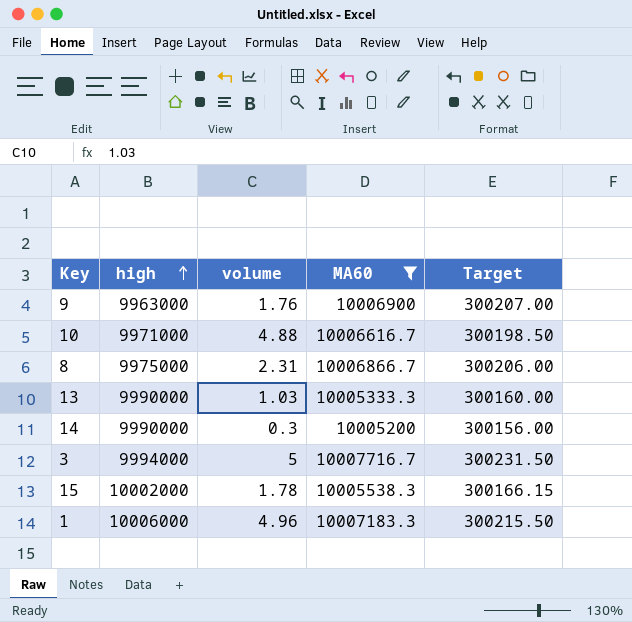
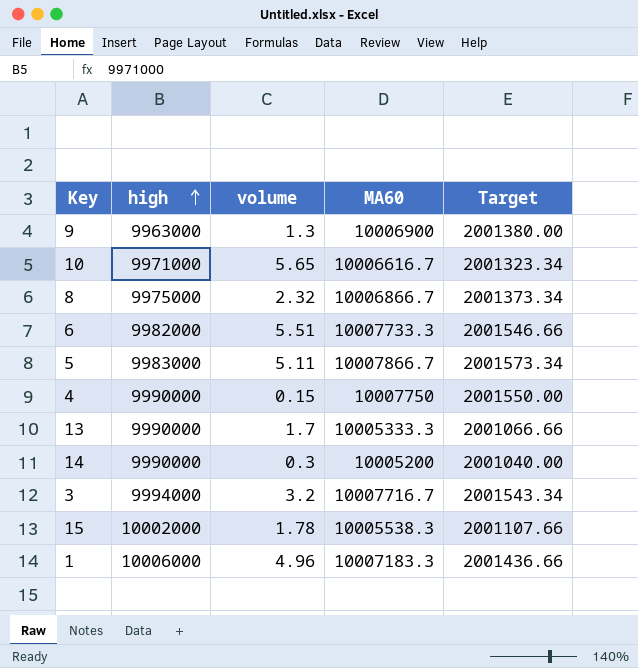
filter: MA60 <= 10007716.7 -> none
column Target | formula: [MA60] * 0.03 -> [MA60] * 0.2
9 | volume: 1.76 -> 1.3
10 | volume: 4.88 -> 5.65
8 | volume: 2.31 -> 2.32
13 | volume: 1.03 -> 1.7
3 | volume: 5 -> 3.2

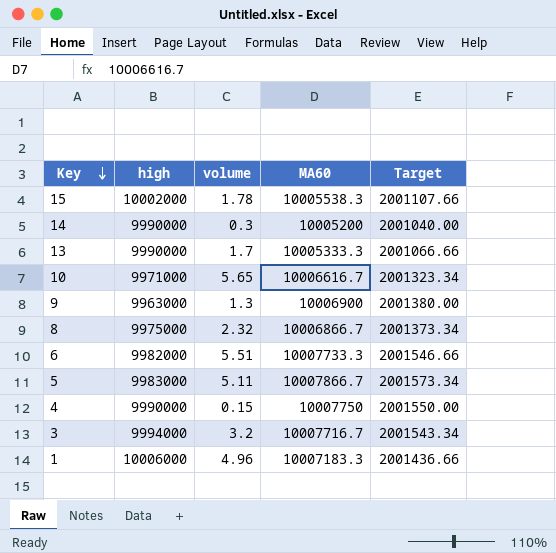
row order: high ascending -> Key descending

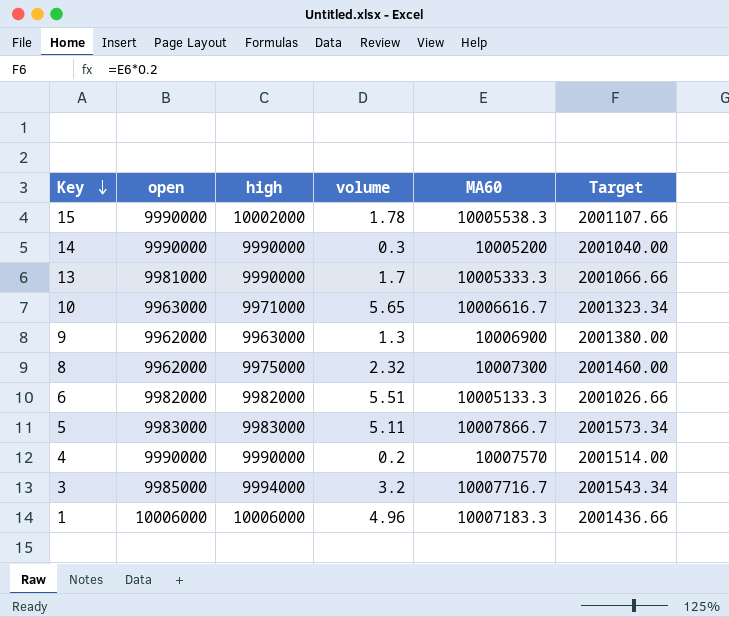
column open | position: none -> 2
8 | MA60: 10006866.7 -> 10007300
8 | Target: 2001373.34 -> 2001460.00
6 | MA60: 10007733.3 -> 10005133.3
6 | Target: 2001546.66 -> 2001026.66
4 | volume: 0.15 -> 0.2
4 | MA60: 10007750 -> 10007570
4 | Target: 2001550.00 -> 2001514.00

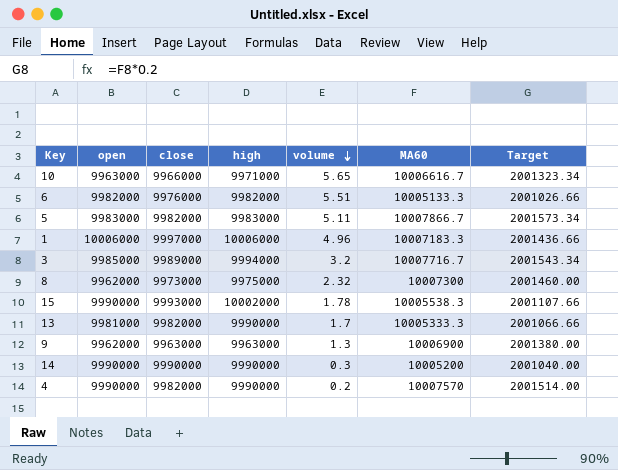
row order: Key descending -> volume descending
column close | position: none -> 3

